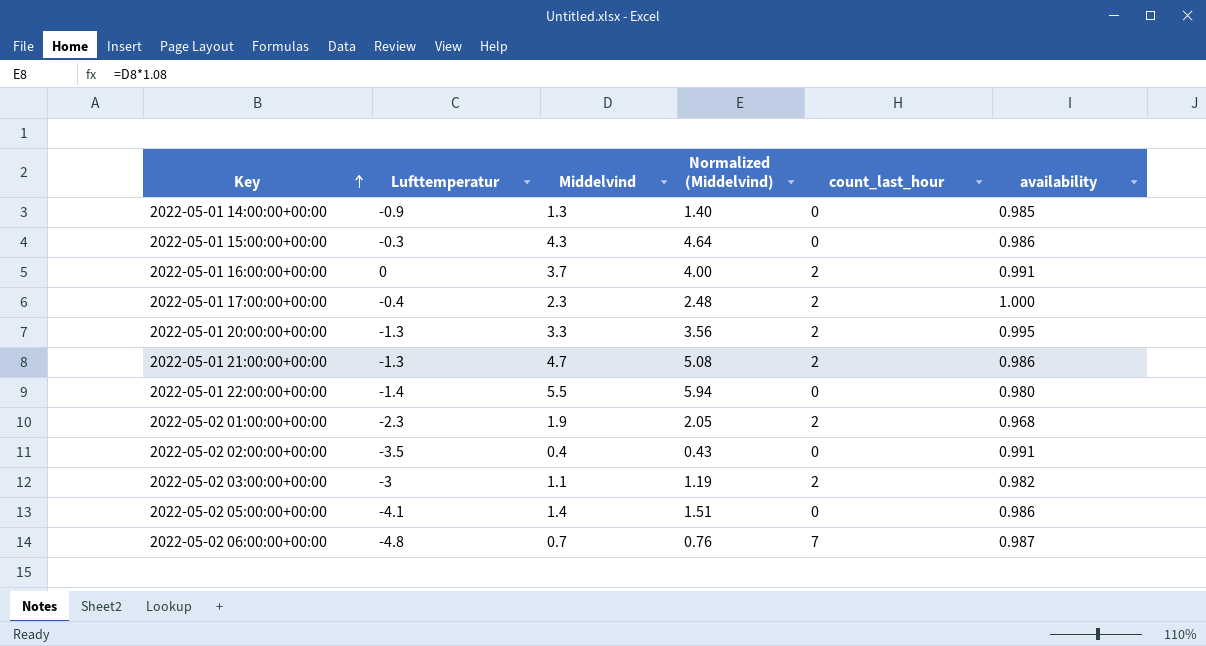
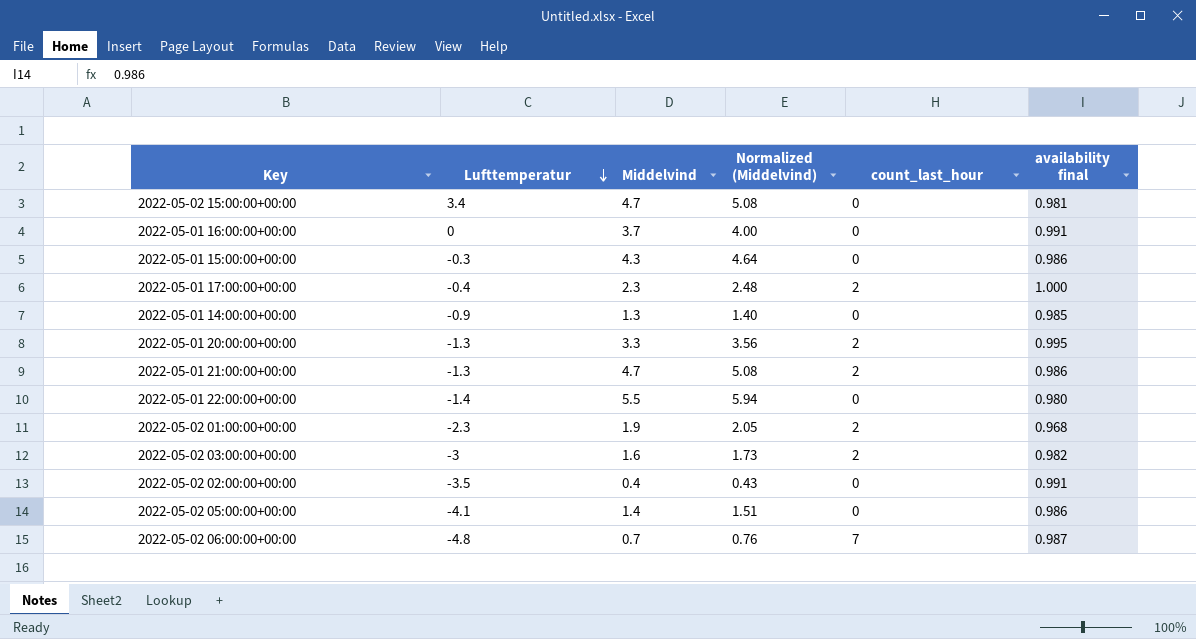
row order: Key ascending -> Lufttemperatur descending
column name: availability -> availability final
row 2022-05-02 15:00:00+00:00: none -> 3.4 | 4.7 | 5.08 | 0 | 0.981
2022-05-01 16:00:00+00:00 | count_last_hour: 2 -> 0
2022-05-02 03:00:00+00:00 | Middelvind: 1.1 -> 1.6
2022-05-02 03:00:00+00:00 | Normalized (Middelvind): 1.19 -> 1.73

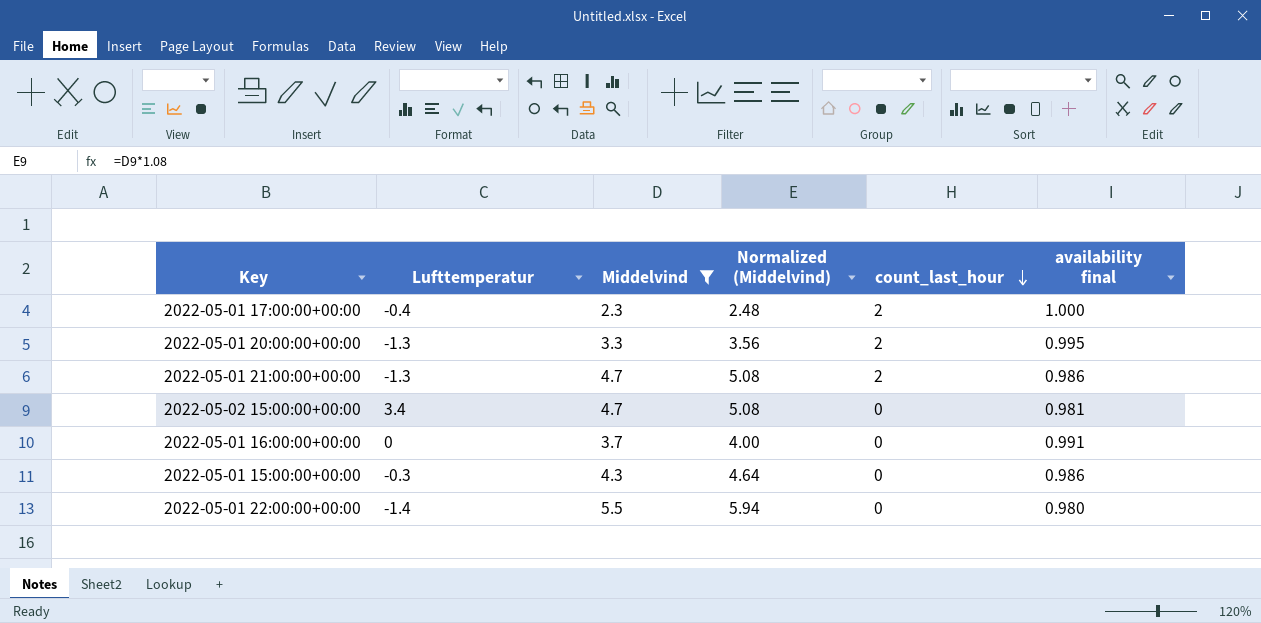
filter: none -> Middelvind >= 2.3
row order: Lufttemperatur descending -> count_last_hour descending

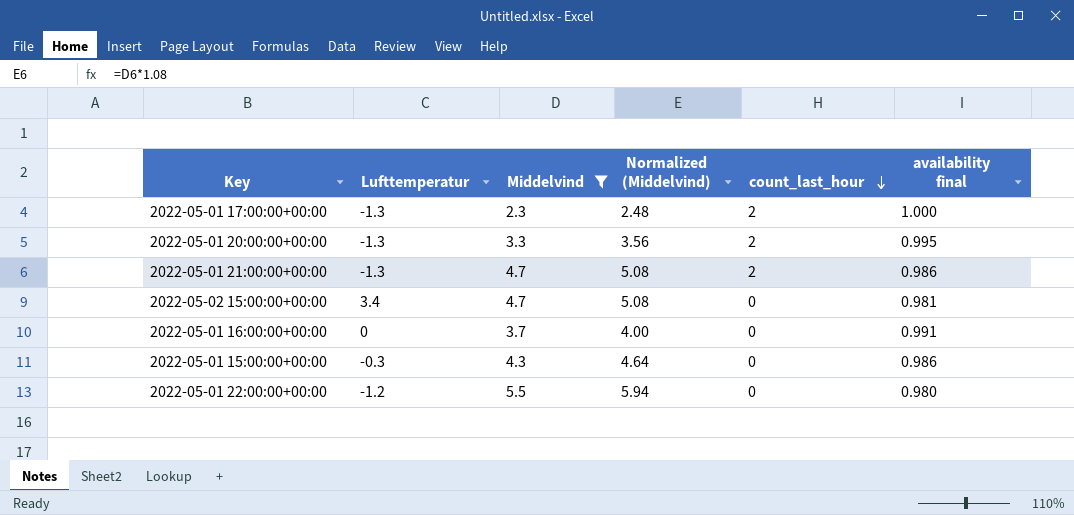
2022-05-01 17:00:00+00:00 | Lufttemperatur: -0.4 -> -1.3
2022-05-01 22:00:00+00:00 | Lufttemperatur: -1.4 -> -1.2

